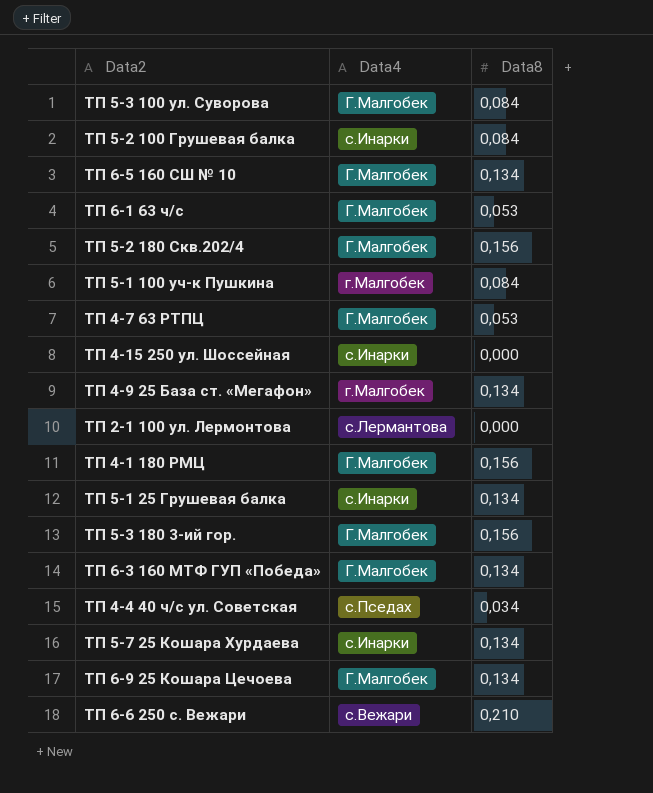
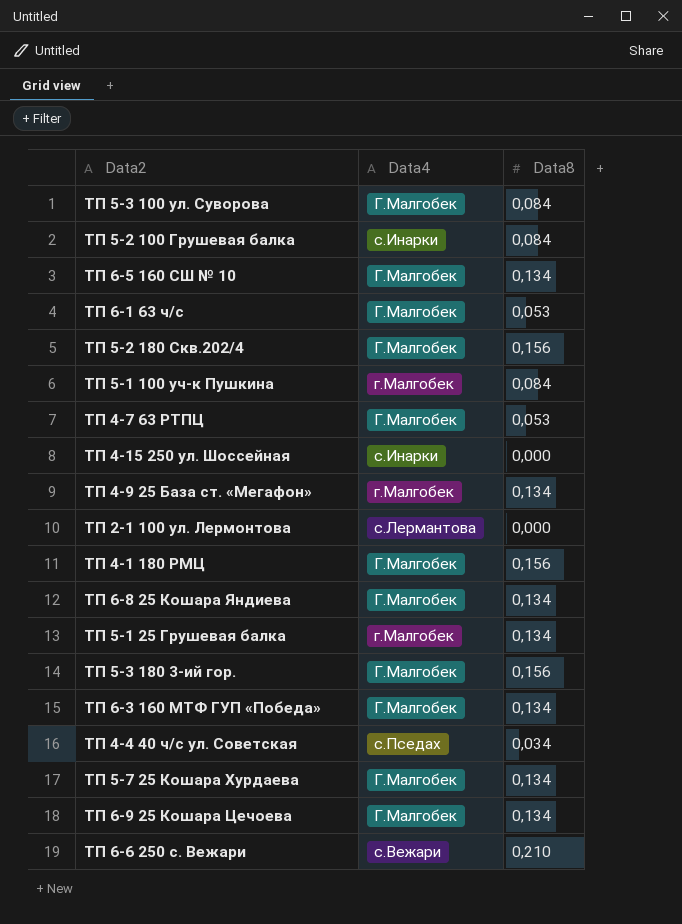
row ТП 6-8 25 Кошара Яндиева: none -> Г.Малгобек | 0,134
ТП 5-1 25 Грушевая балка | Data4: с.Инарки -> г.Малгобек
ТП 5-7 25 Кошара Хурдаева | Data4: с.Инарки -> Г.Малгобек

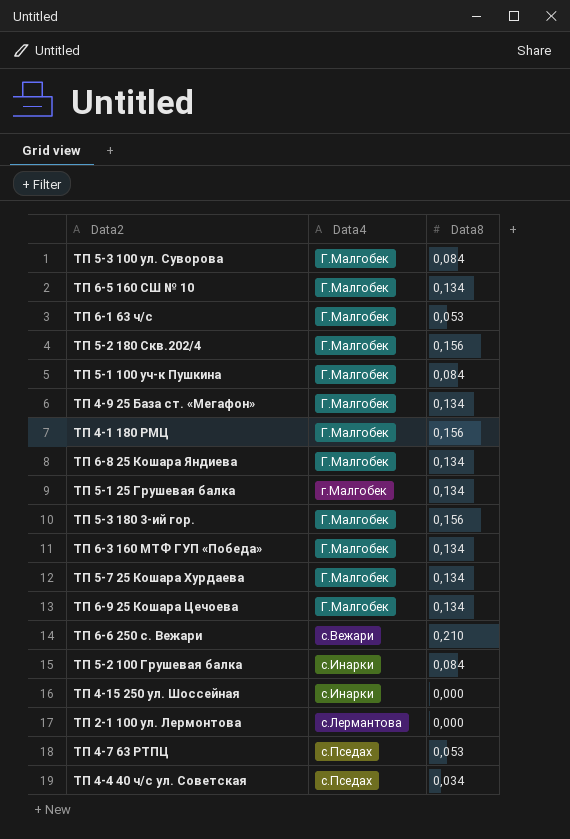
row order: none -> Data4 ascending
ТП 5-1 100 уч-к Пушкина | Data4: г.Малгобек -> Г.Малгобек
ТП 4-9 25 База ст. «Мегафон» | Data4: г.Малгобек -> Г.Малгобек
ТП 4-7 63 РТПЦ | Data4: Г.Малгобек -> с.Пседах

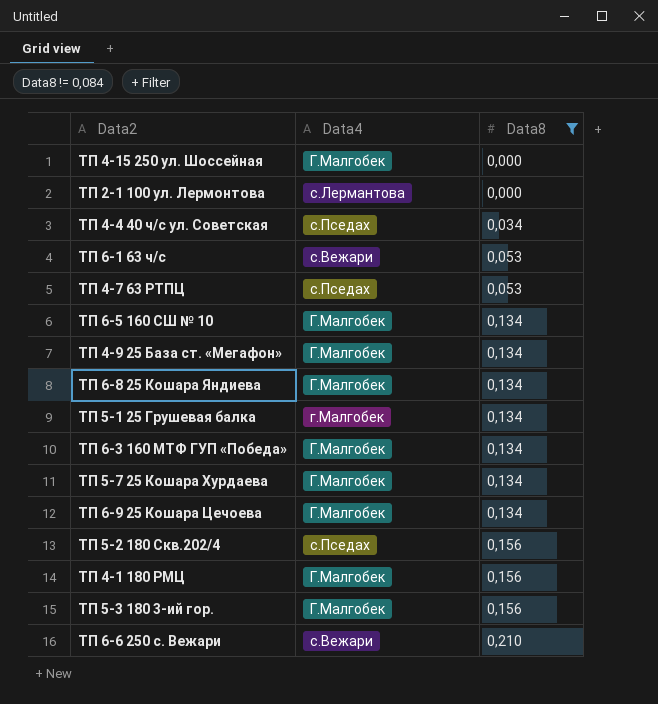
filter: none -> Data8 != 0,084
row order: Data4 ascending -> Data8 ascending
ТП 4-15 250 ул. Шоссейная | Data4: с.Инарки -> Г.Малгобек
ТП 6-1 63 ч/с | Data4: Г.Малгобек -> с.Вежари
ТП 5-2 180 Скв.202/4 | Data4: Г.Малгобек -> с.Пседах

